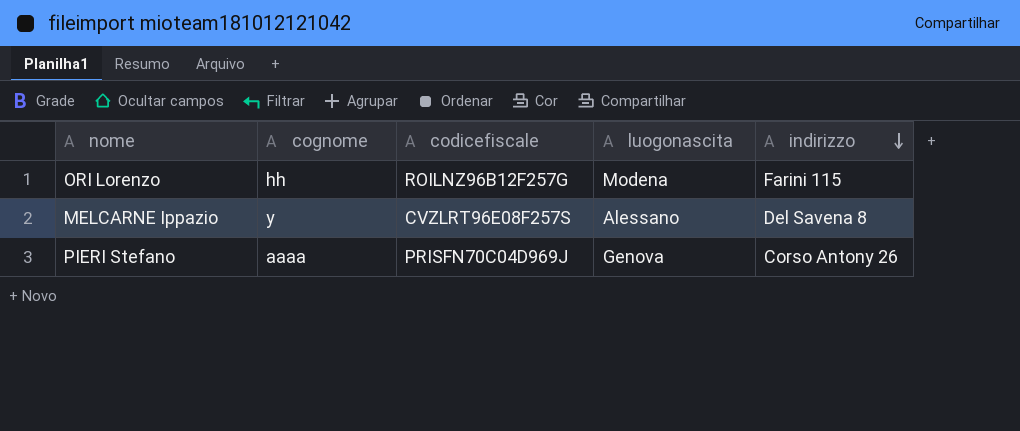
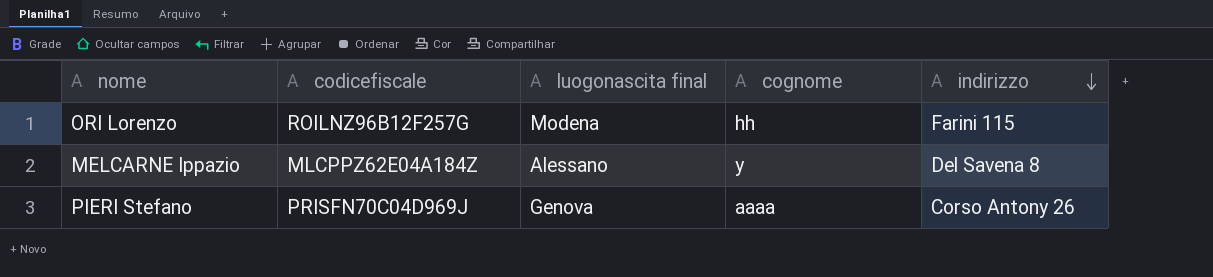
column name: luogonascita -> luogonascita final
column cognome | position: 2 -> 4
MELCARNE Ippazio | codicefiscale: CVZLRT96E08F257S -> MLCPPZ62E04A184Z

